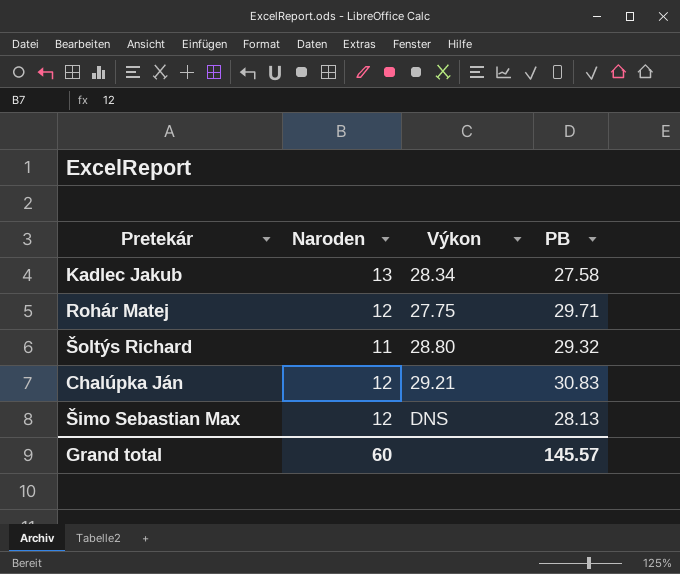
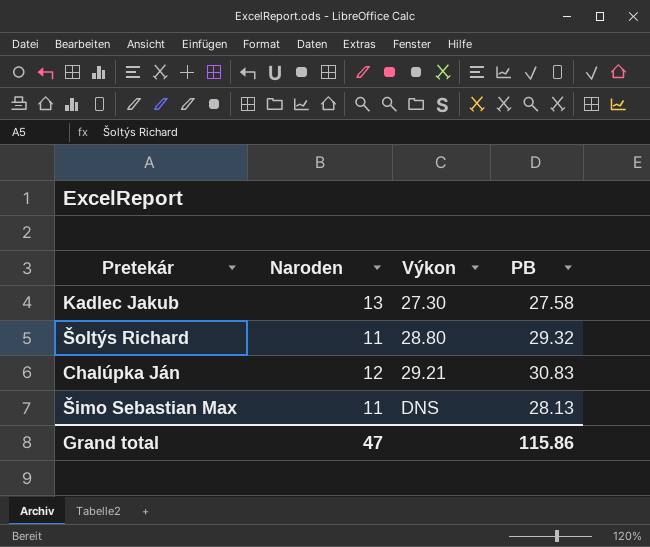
row Rohár Matej: 12 | 27.75 | 29.71 -> none
Kadlec Jakub | Výkon: 28.34 -> 27.30
Šimo Sebastian Max | Naroden: 12 -> 11
Grand total | Naroden: 60 -> 47
Grand total | PB: 145.57 -> 115.86

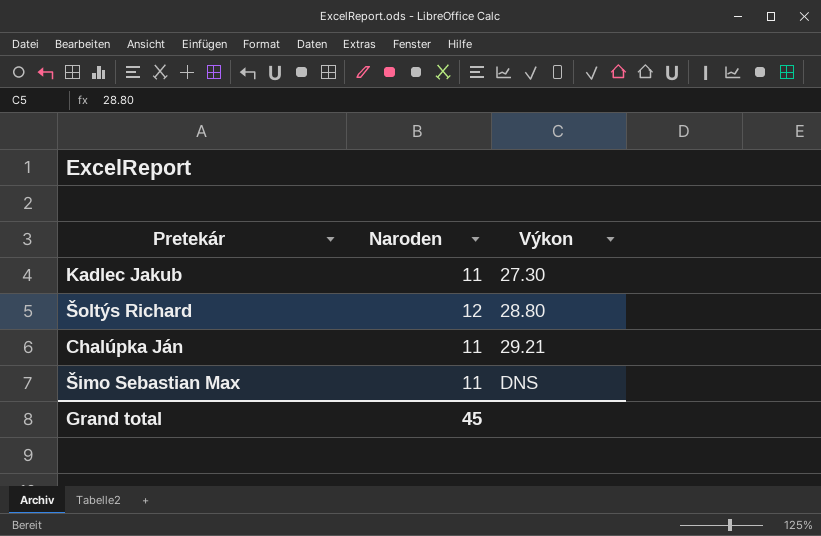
column PB | position: 4 -> none
Kadlec Jakub | Naroden: 13 -> 11
Šoltýs Richard | Naroden: 11 -> 12
Chalúpka Ján | Naroden: 12 -> 11
Grand total | Naroden: 47 -> 45

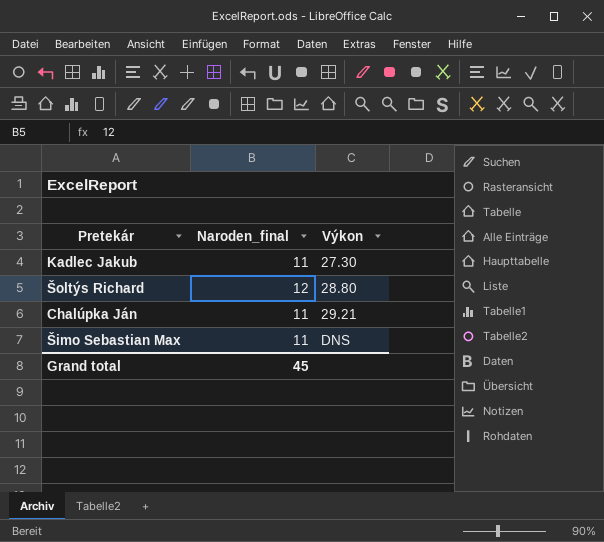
column name: Naroden -> Naroden_final

